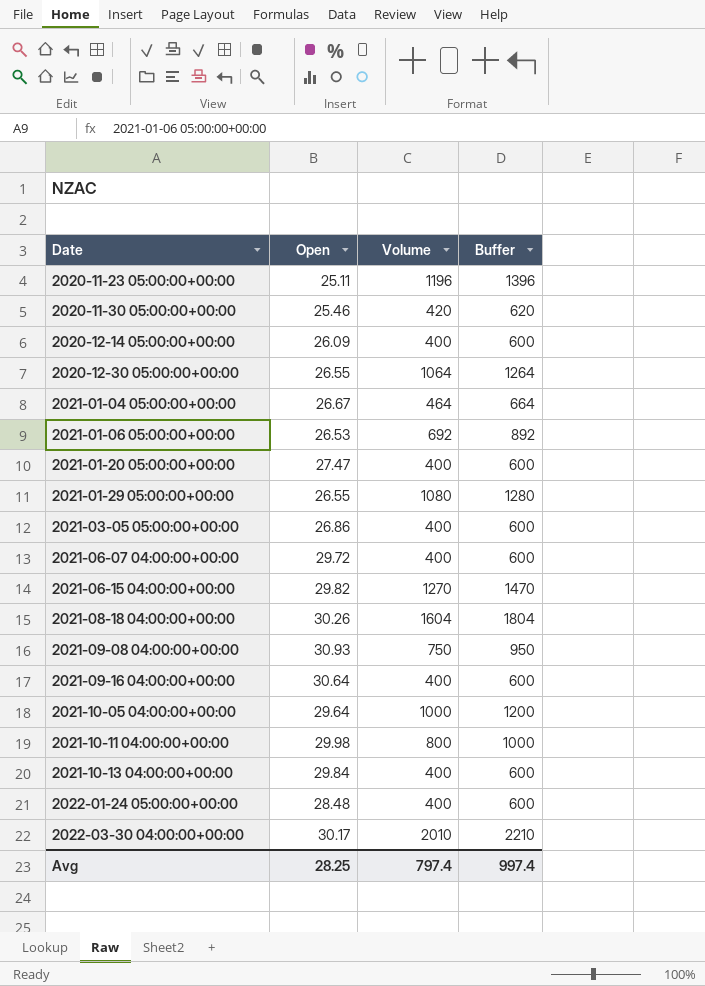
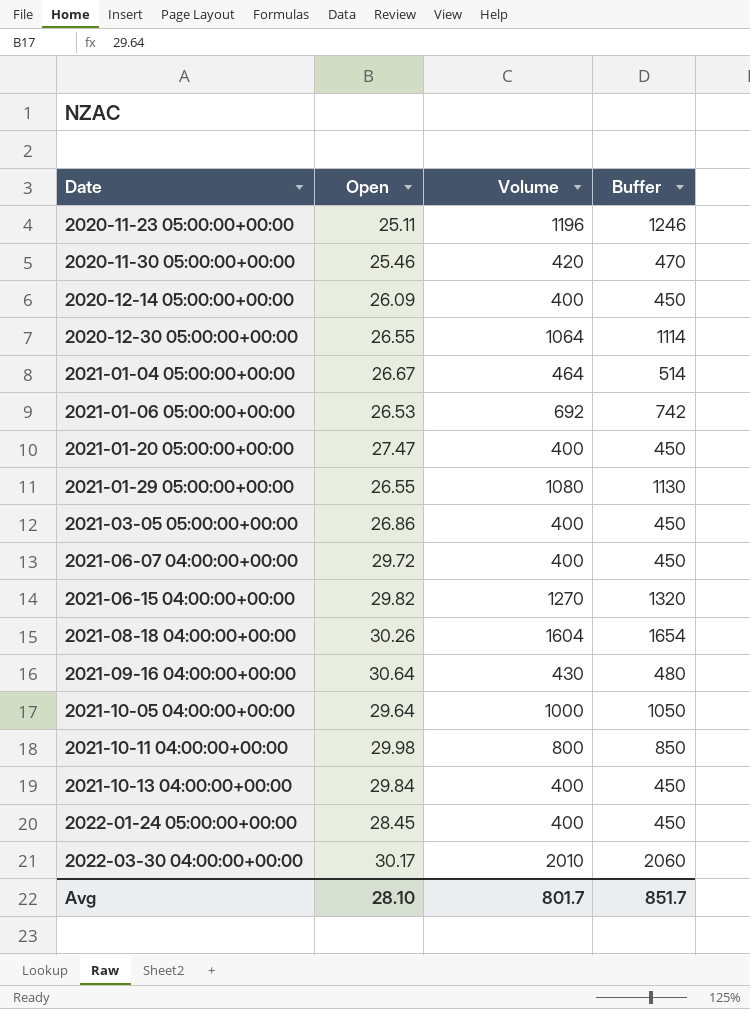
column Buffer | formula: [Volume] + 200 -> [Volume] + 50
row 2021-09-08 04:00:00+00:00: 30.93 | 750 | 950 -> none
2021-09-16 04:00:00+00:00 | Volume: 400 -> 430
2022-01-24 05:00:00+00:00 | Open: 28.48 -> 28.45
Avg | Open: 28.25 -> 28.10
Avg | Volume: 797.4 -> 801.7
Avg | Buffer: 997.4 -> 851.7

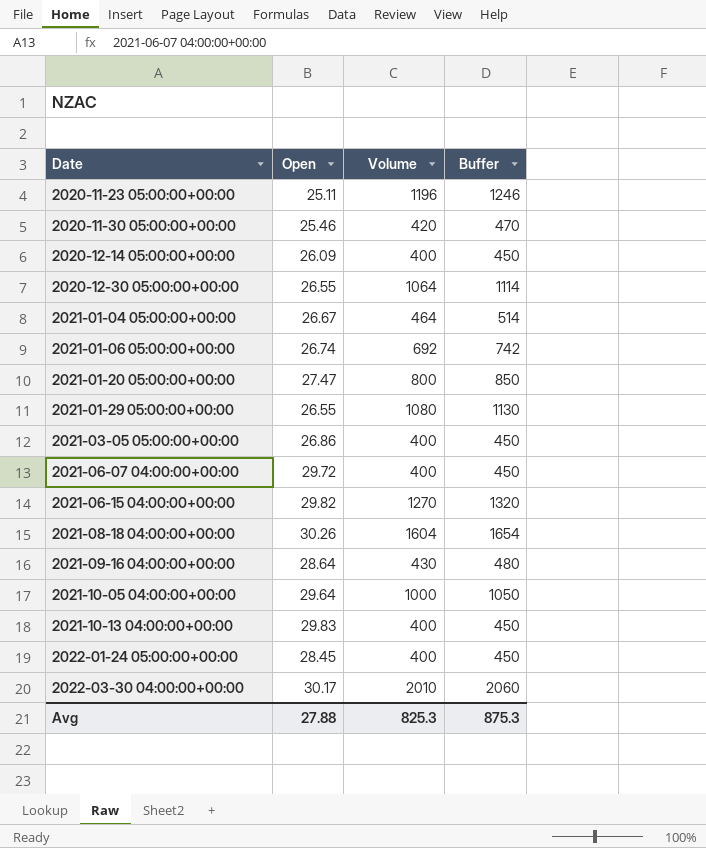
row 2021-10-11 04:00:00+00:00: 29.98 | 800 | 850 -> none
2021-01-06 05:00:00+00:00 | Open: 26.53 -> 26.74
2021-01-20 05:00:00+00:00 | Volume: 400 -> 800
2021-01-20 05:00:00+00:00 | Buffer: 450 -> 850
2021-09-16 04:00:00+00:00 | Open: 30.64 -> 28.64
2021-10-13 04:00:00+00:00 | Open: 29.84 -> 29.83
Avg | Open: 28.10 -> 27.88
Avg | Volume: 801.7 -> 825.3
Avg | Buffer: 851.7 -> 875.3

